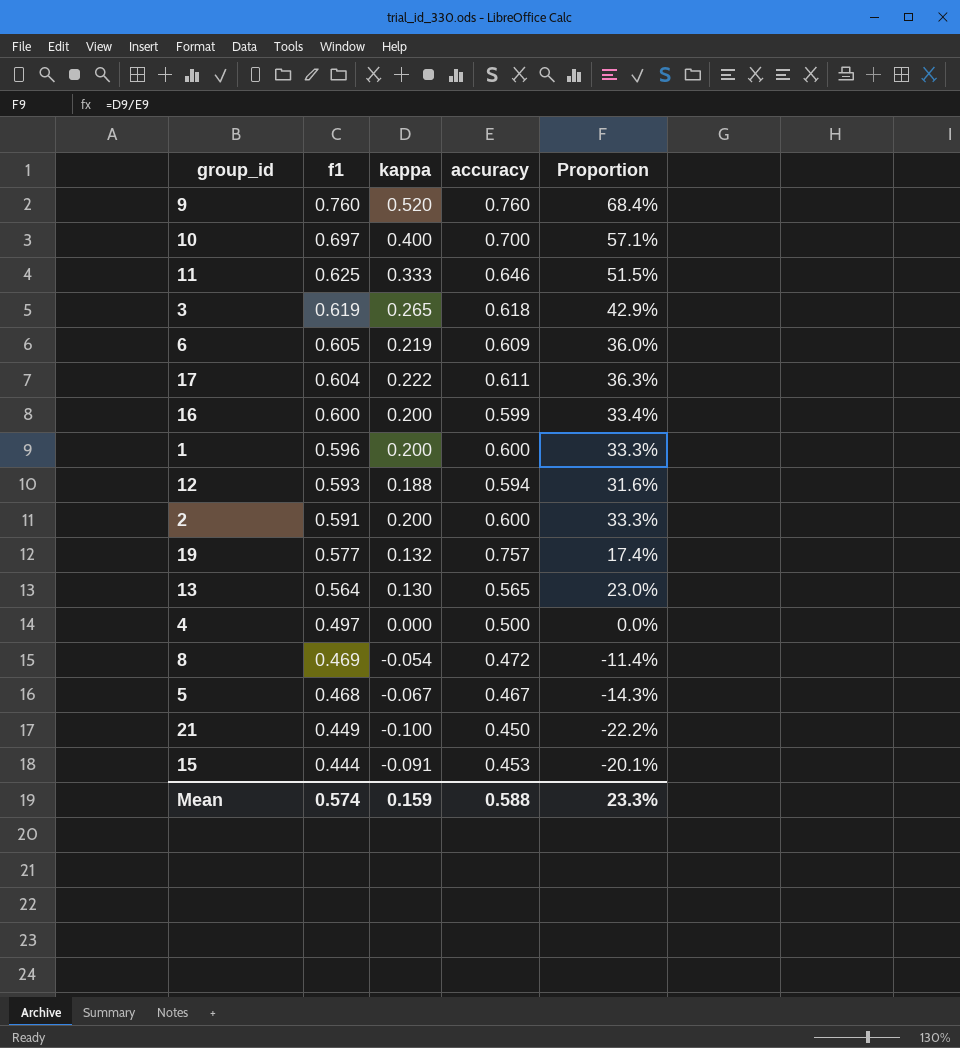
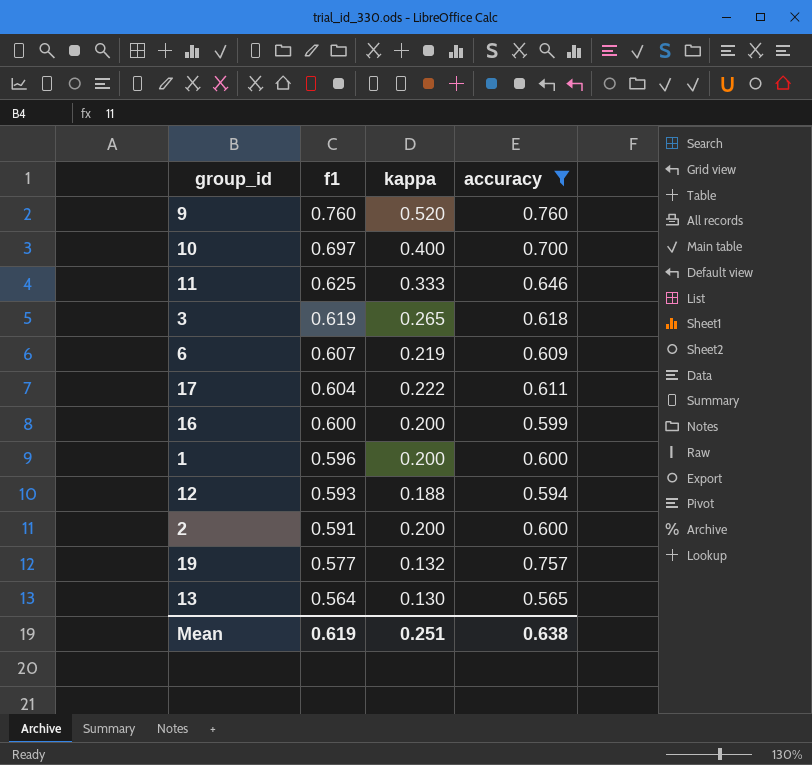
filter: none -> accuracy >= 0.565
column Proportion | formula: [kappa] / [accuracy] -> none
6 | f1: 0.605 -> 0.607
Mean | f1: 0.574 -> 0.619
Mean | kappa: 0.159 -> 0.251
Mean | accuracy: 0.588 -> 0.638

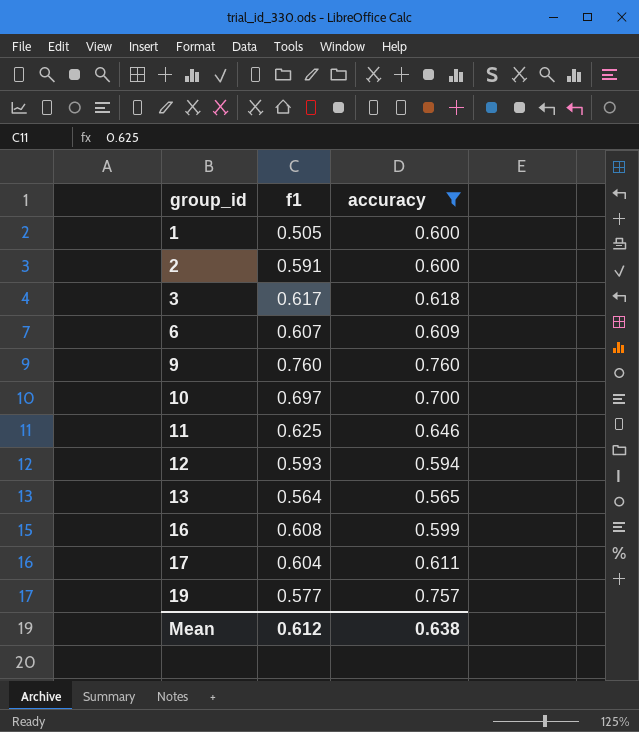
row order: f1 descending -> group_id ascending
column kappa | position: 3 -> none
1 | f1: 0.596 -> 0.505
3 | f1: 0.619 -> 0.617
16 | f1: 0.600 -> 0.608
Mean | f1: 0.619 -> 0.612

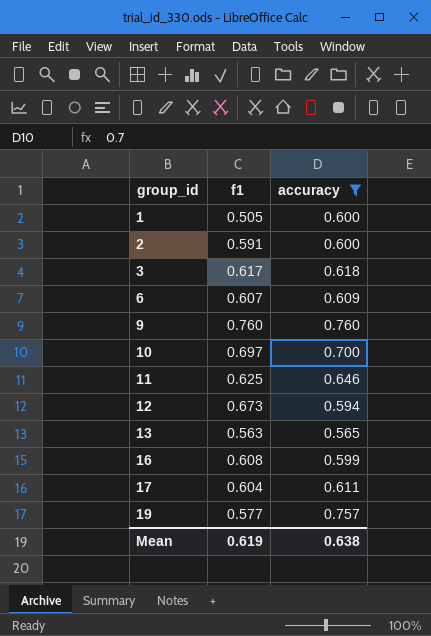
12 | f1: 0.593 -> 0.673
13 | f1: 0.564 -> 0.563
Mean | f1: 0.612 -> 0.619

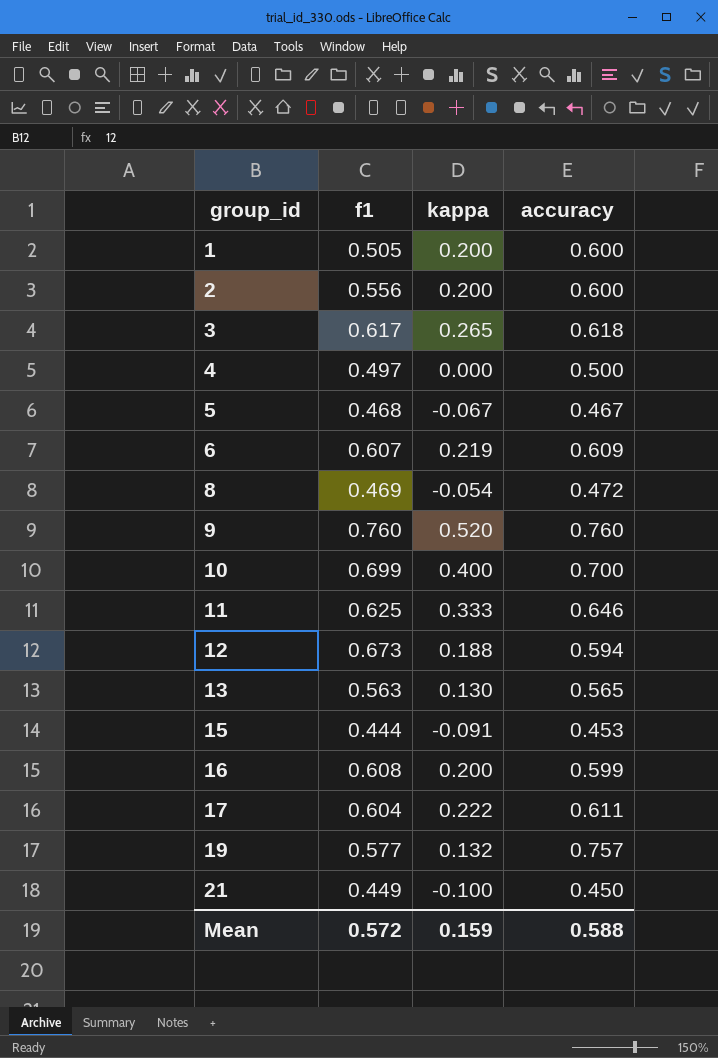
filter: accuracy >= 0.565 -> none
column kappa | position: none -> 3
2 | f1: 0.591 -> 0.556
10 | f1: 0.697 -> 0.699
Mean | f1: 0.619 -> 0.572
Mean | accuracy: 0.638 -> 0.588

